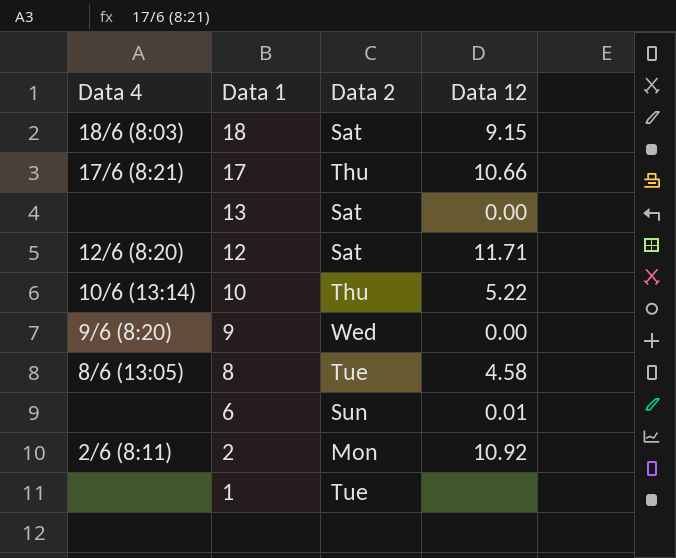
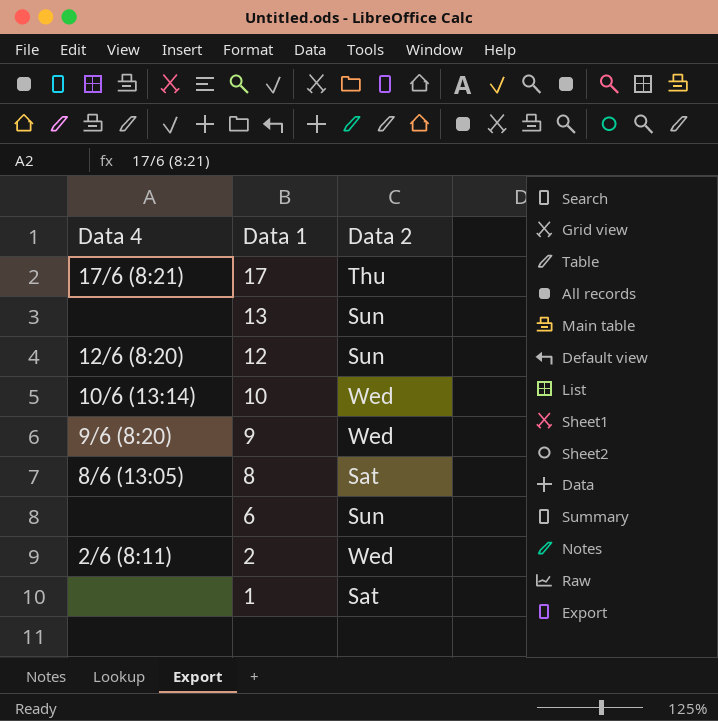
column Data 12 | position: 4 -> none
row 18: 18/6 (8:03) | Sat | 9.15 -> none
13 | Data 2: Sat -> Sun
12 | Data 2: Sat -> Sun
10 | Data 2: Thu -> Wed
8 | Data 2: Tue -> Sat
2 | Data 2: Mon -> Wed
1 | Data 2: Tue -> Sat

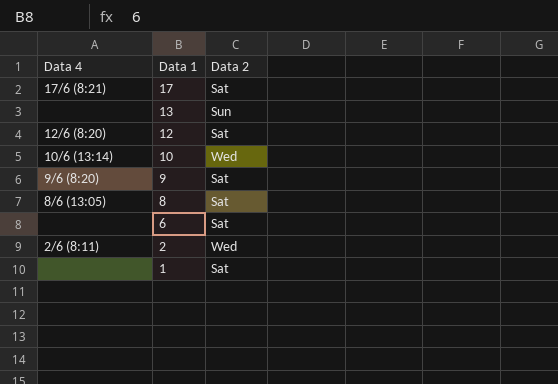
17 | Data 2: Thu -> Sat
12 | Data 2: Sun -> Sat
9 | Data 2: Wed -> Sat
6 | Data 2: Sun -> Sat

